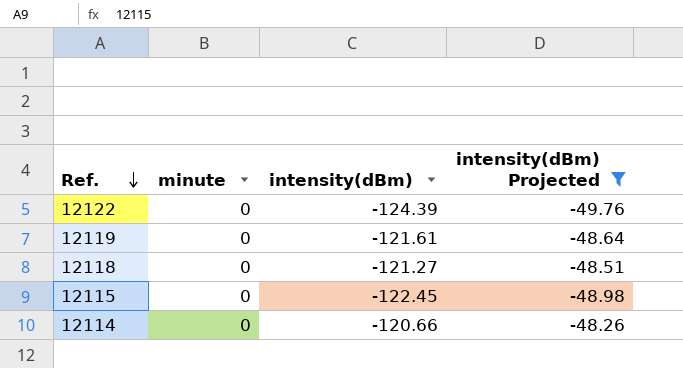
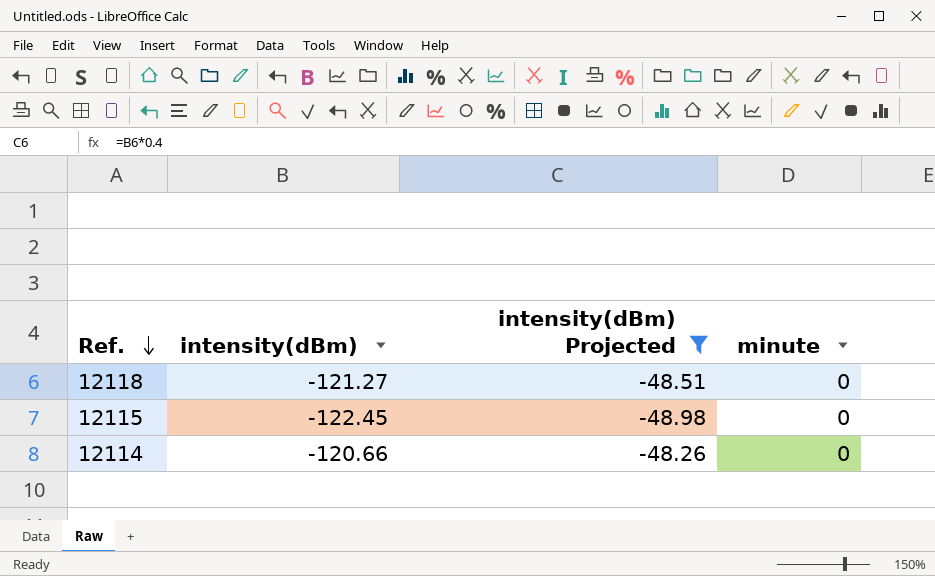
column minute | position: 2 -> 4
row 12122: 0 | -124.39 | -49.76 -> none
row 12119: 0 | -121.61 | -48.64 -> none

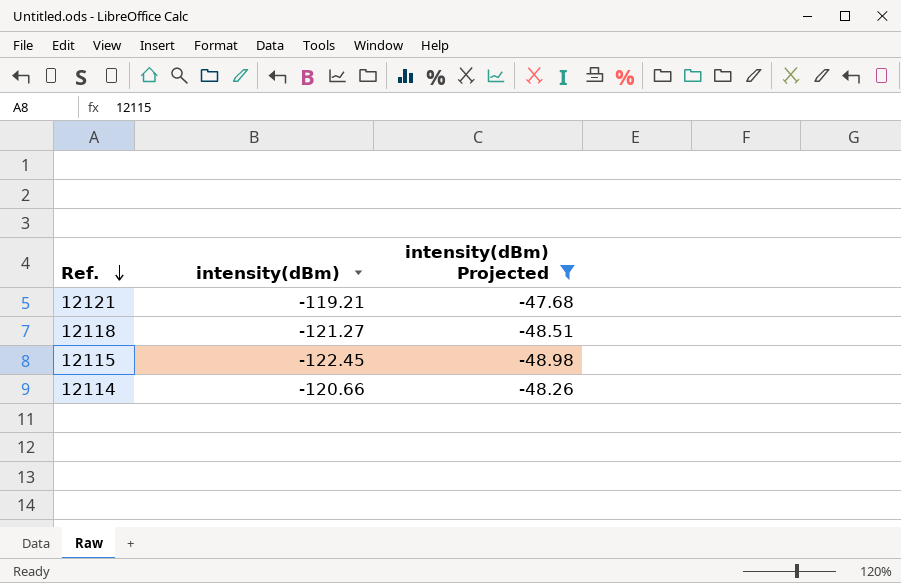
column minute | position: 4 -> none
row 12121: none -> -119.21 | -47.68

